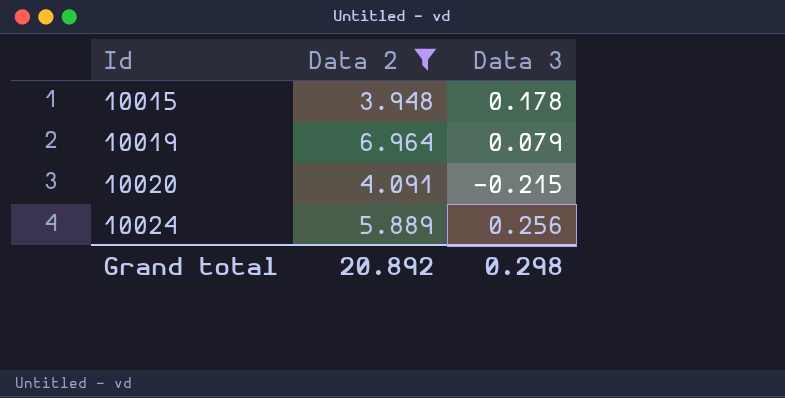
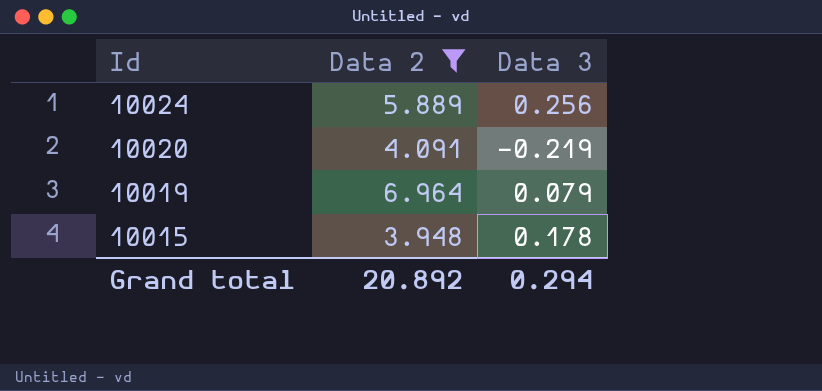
row order: Id ascending -> Id descending
10020 | Data 3: -0.215 -> -0.219
Grand total | Data 3: 0.298 -> 0.294

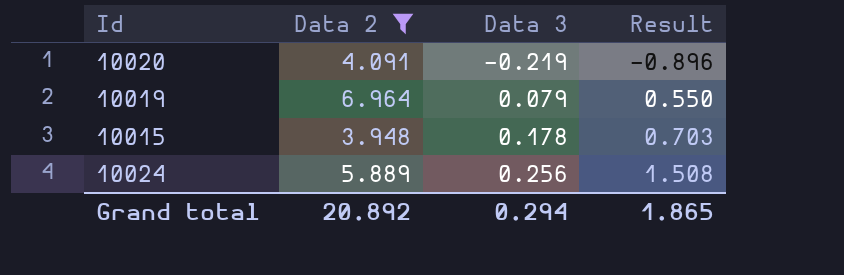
row order: Id descending -> Data 3 ascending
column Result | formula: none -> [Data 2] * [Data 3]

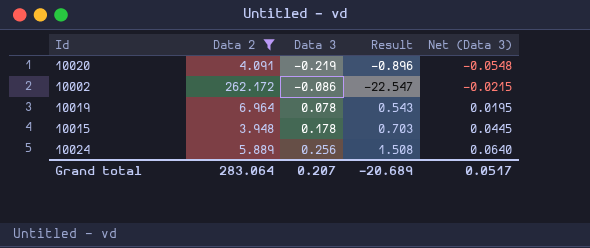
column Net (Data 3) | formula: none -> [Data 3] * 0.25
row 10002: none -> 262.172 | -0.086 | -22.547 | -0.0215
10019 | Data 3: 0.079 -> 0.078
10019 | Result: 0.550 -> 0.543
Grand total | Data 2: 20.892 -> 283.064
Grand total | Data 3: 0.294 -> 0.207
Grand total | Result: 1.865 -> -20.689

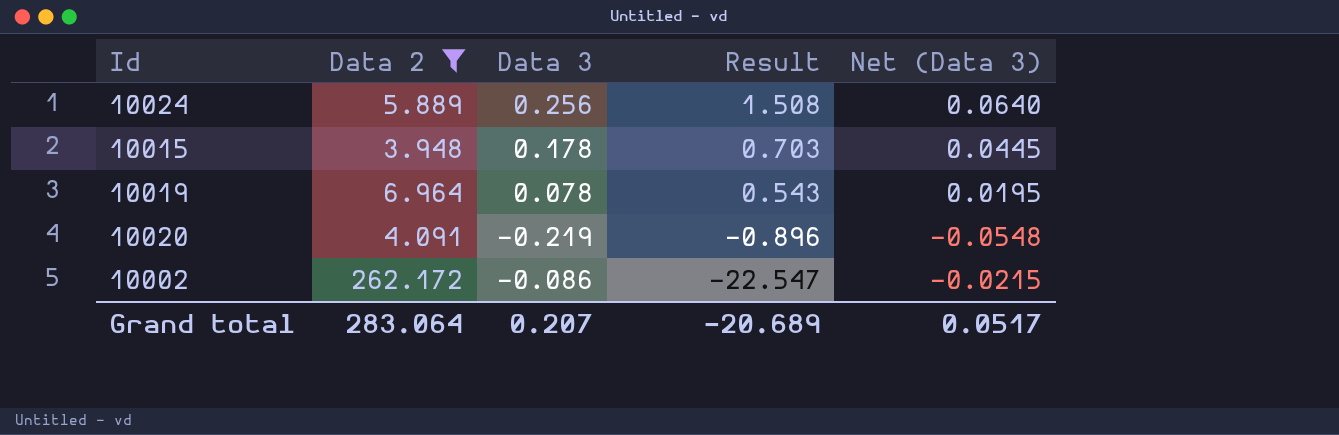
row order: Data 3 ascending -> Result descending

